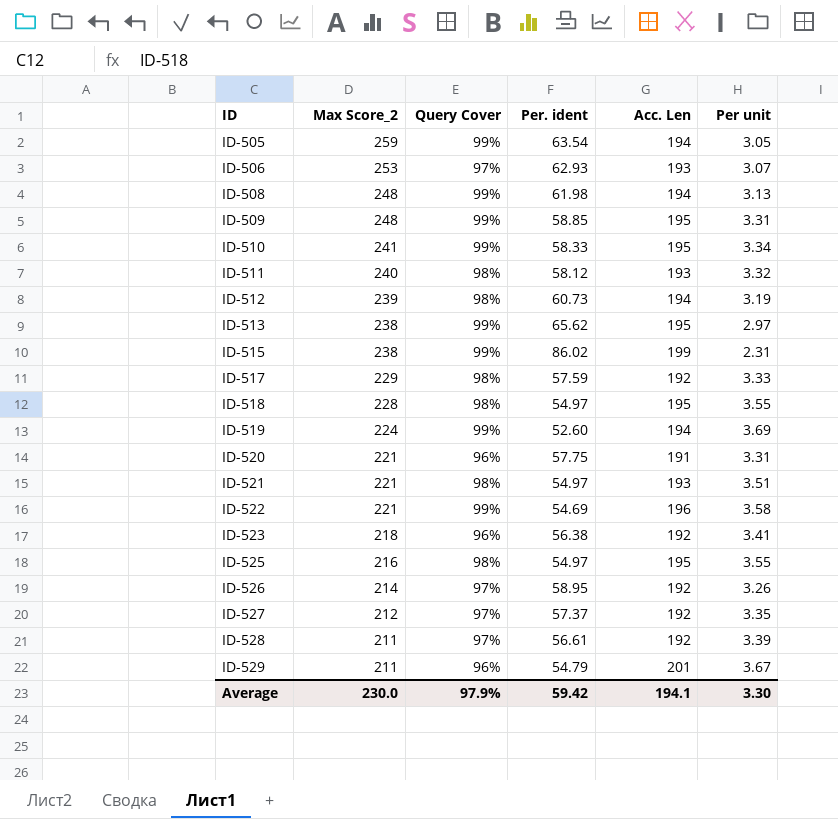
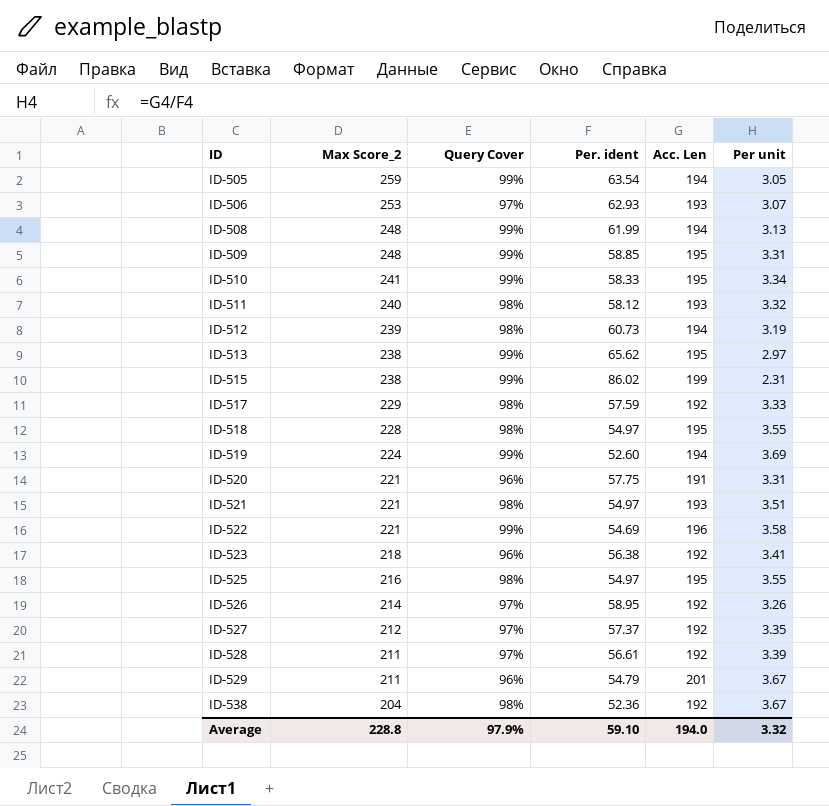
ID-508 | Per. ident: 61.98 -> 61.99
row ID-538: none -> 204 | 98% | 52.36 | 192 | 3.67
Average | Max Score_2: 230.0 -> 228.8
Average | Per. ident: 59.42 -> 59.10
Average | Acc. Len: 194.1 -> 194.0
Average | Per unit: 3.30 -> 3.32

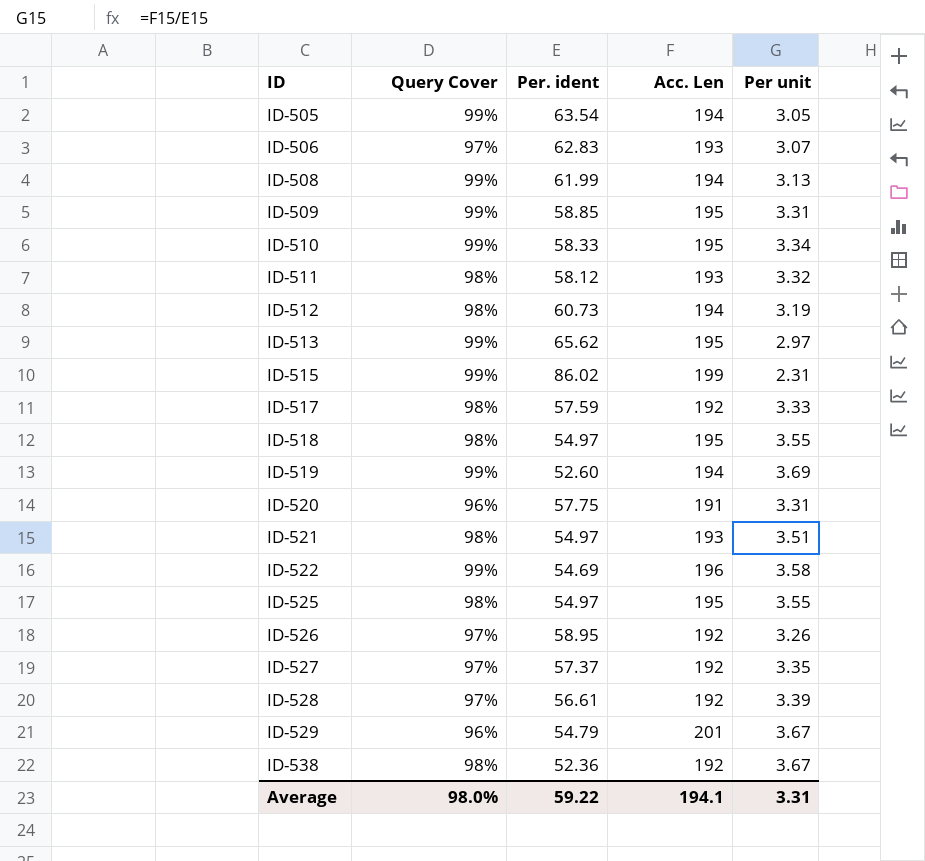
column Max Score_2 | position: 2 -> none
row ID-523: 218 | 96% | 56.38 | 192 | 3.41 -> none
ID-506 | Per. ident: 62.93 -> 62.83
Average | Query Cover: 97.9% -> 98.0%
Average | Per. ident: 59.10 -> 59.22
Average | Acc. Len: 194.0 -> 194.1
Average | Per unit: 3.32 -> 3.31

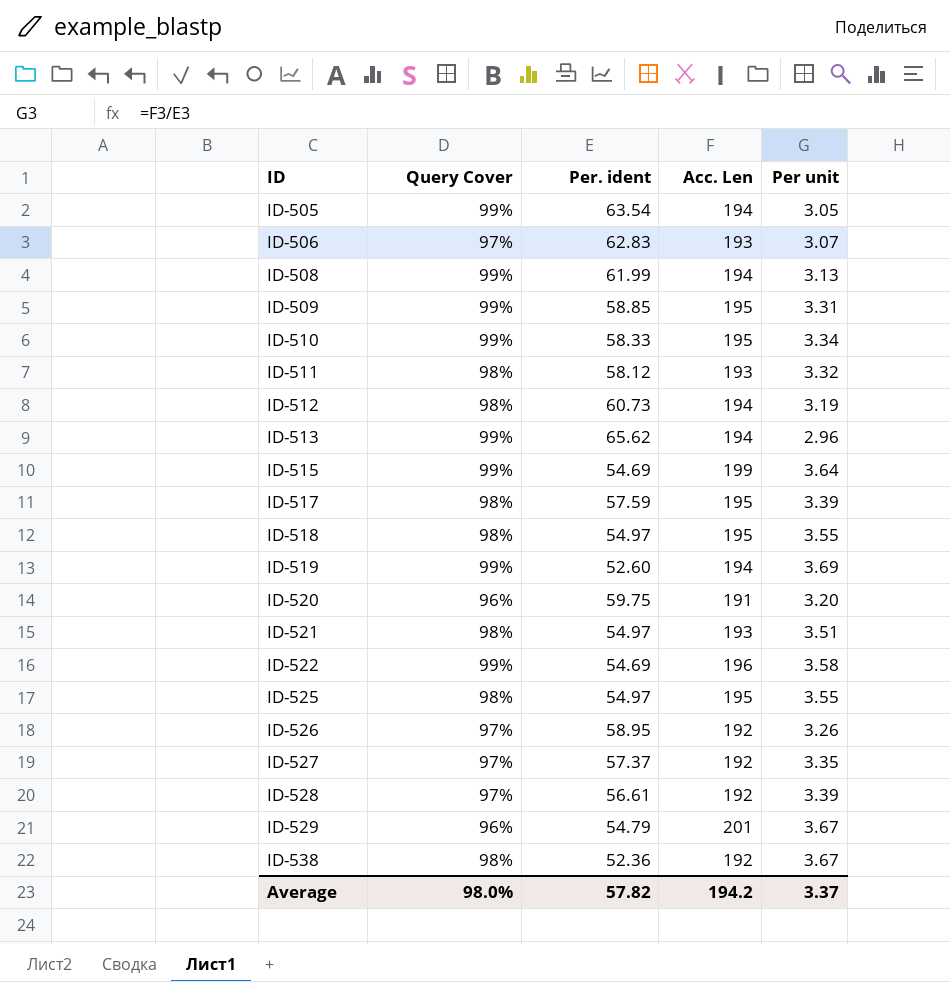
ID-513 | Acc. Len: 195 -> 194
ID-513 | Per unit: 2.97 -> 2.96
ID-515 | Per. ident: 86.02 -> 54.69
ID-515 | Per unit: 2.31 -> 3.64
ID-517 | Acc. Len: 192 -> 195
ID-517 | Per unit: 3.33 -> 3.39
ID-520 | Per. ident: 57.75 -> 59.75
ID-520 | Per unit: 3.31 -> 3.20
Average | Per. ident: 59.22 -> 57.82
Average | Acc. Len: 194.1 -> 194.2
Average | Per unit: 3.31 -> 3.37

